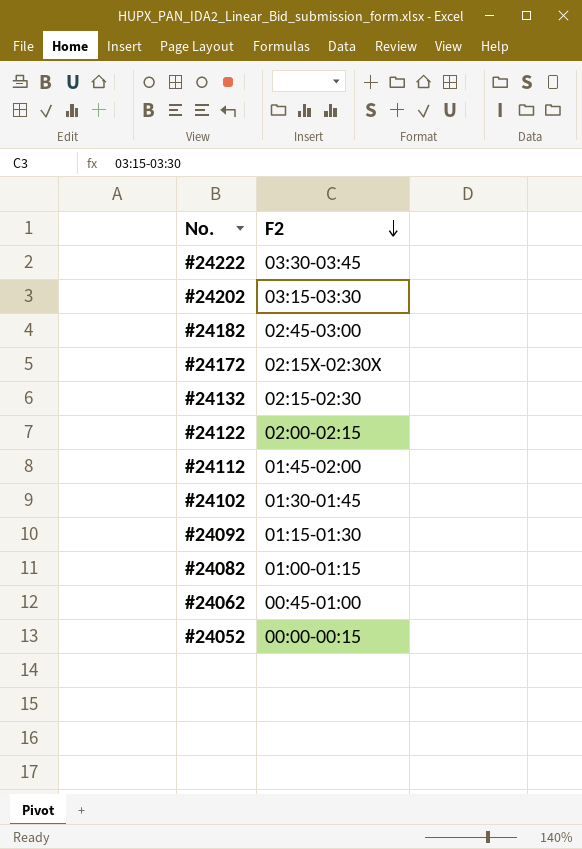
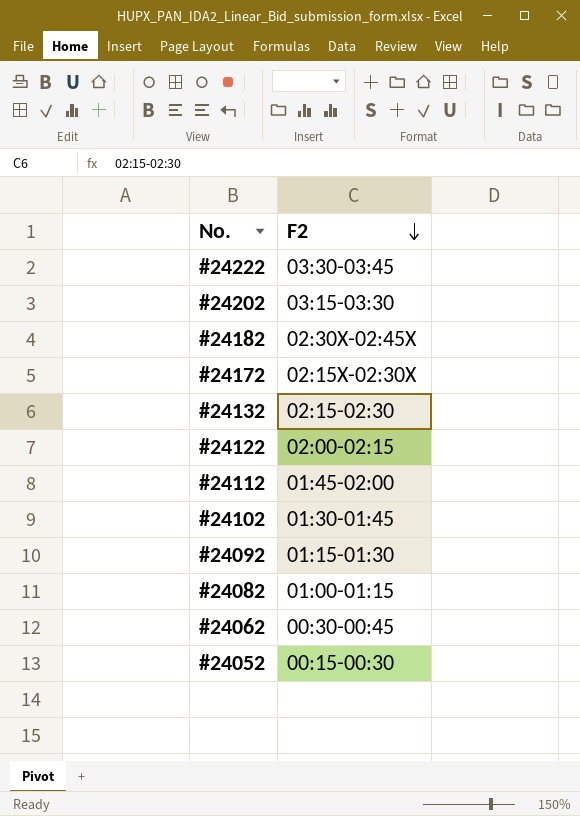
#24182 | F2: 02:45-03:00 -> 02:30X-02:45X
#24062 | F2: 00:45-01:00 -> 00:30-00:45
#24052 | F2: 00:00-00:15 -> 00:15-00:30

